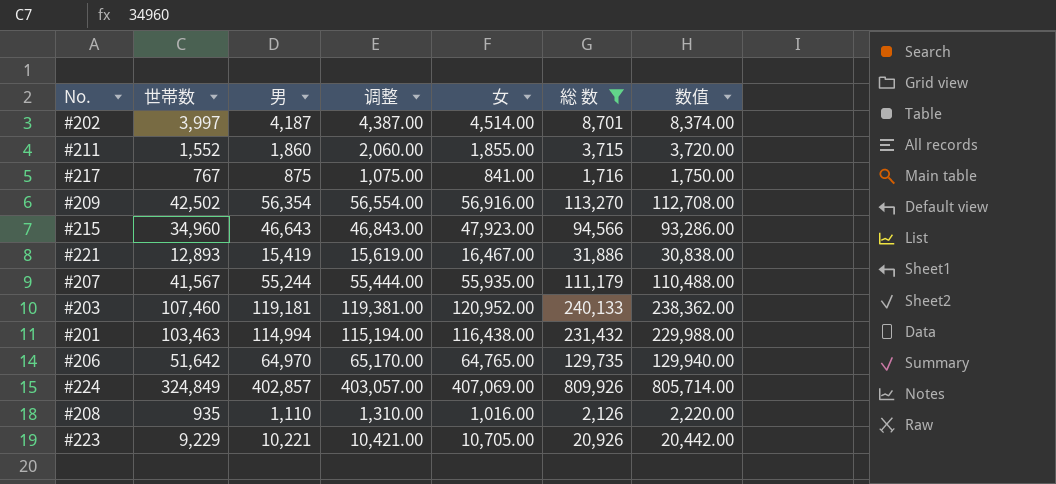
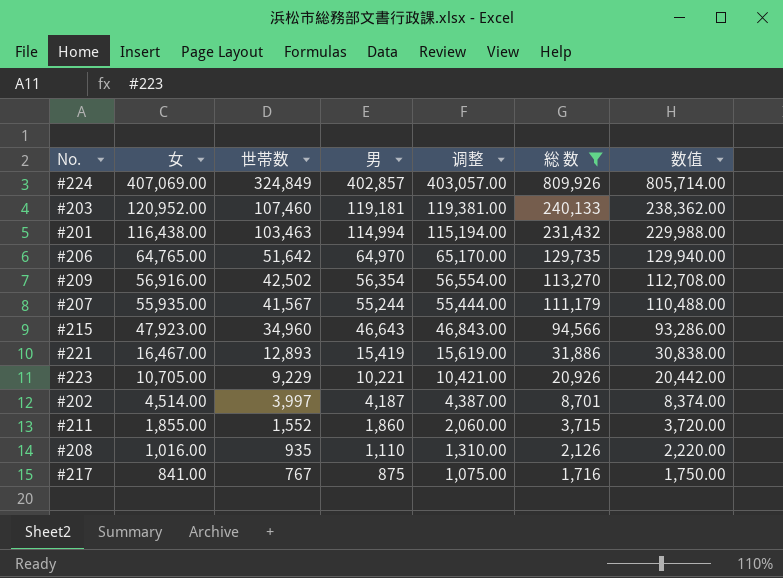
row order: none -> 女 descending
column 女 | position: 5 -> 2

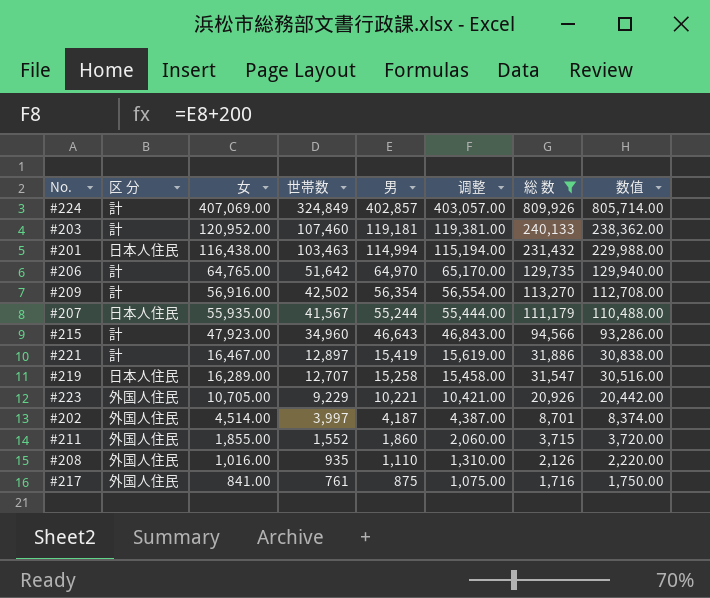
column 区 分 | position: none -> 2
#221 | 世帯数: 12,893 -> 12,897
row #219: none -> 日本人住民 | 16,289.00 | 12,707 | 15,258 | 15,458.00 | 31,547 | 30,516.00
#217 | 世帯数: 767 -> 761

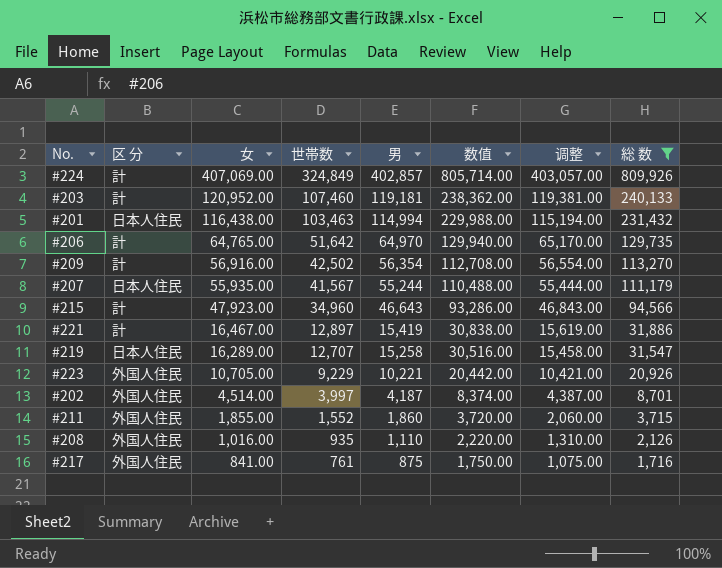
column 数值 | position: 8 -> 6

